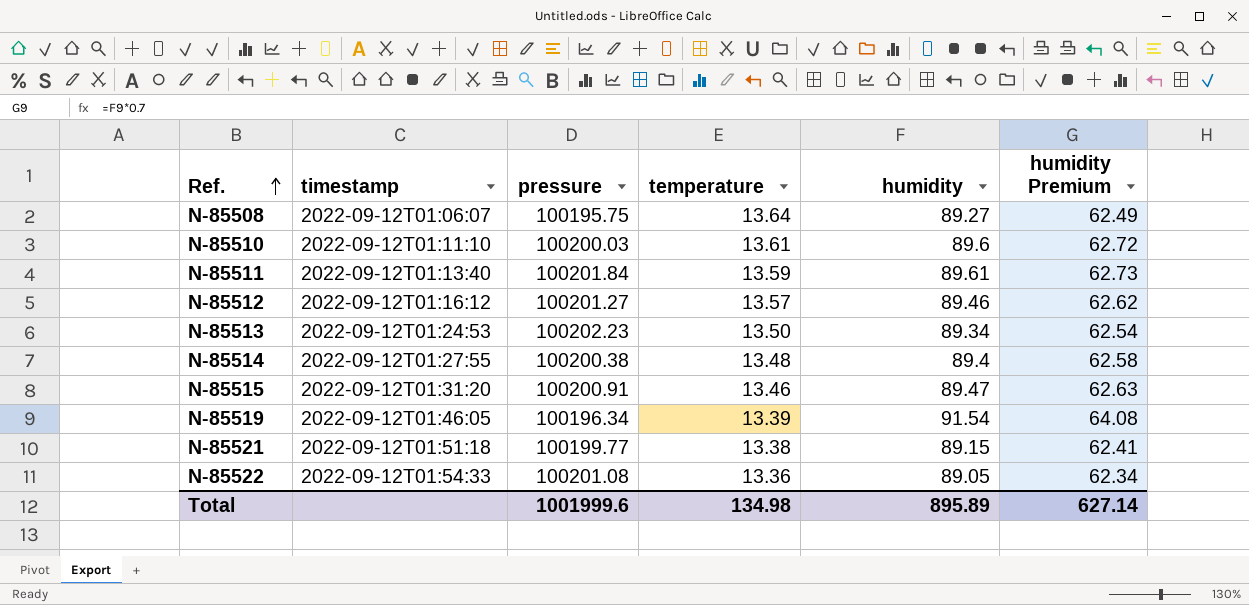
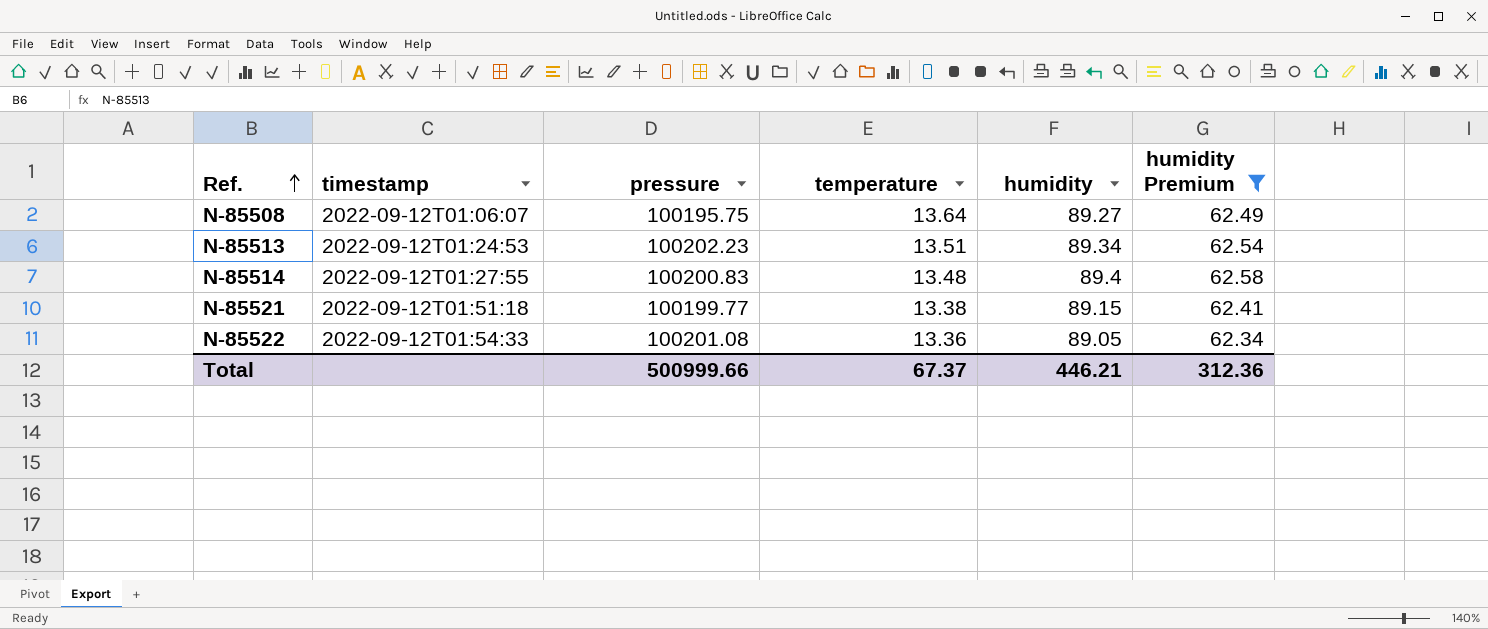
filter: none -> humidity Premium <= 62.58
N-85513 | temperature: 13.50 -> 13.51
N-85514 | pressure: 100200.38 -> 100200.83
Total | pressure: 1001999.6 -> 500999.66
Total | temperature: 134.98 -> 67.37
Total | humidity: 895.89 -> 446.21
Total | humidity Premium: 627.14 -> 312.36

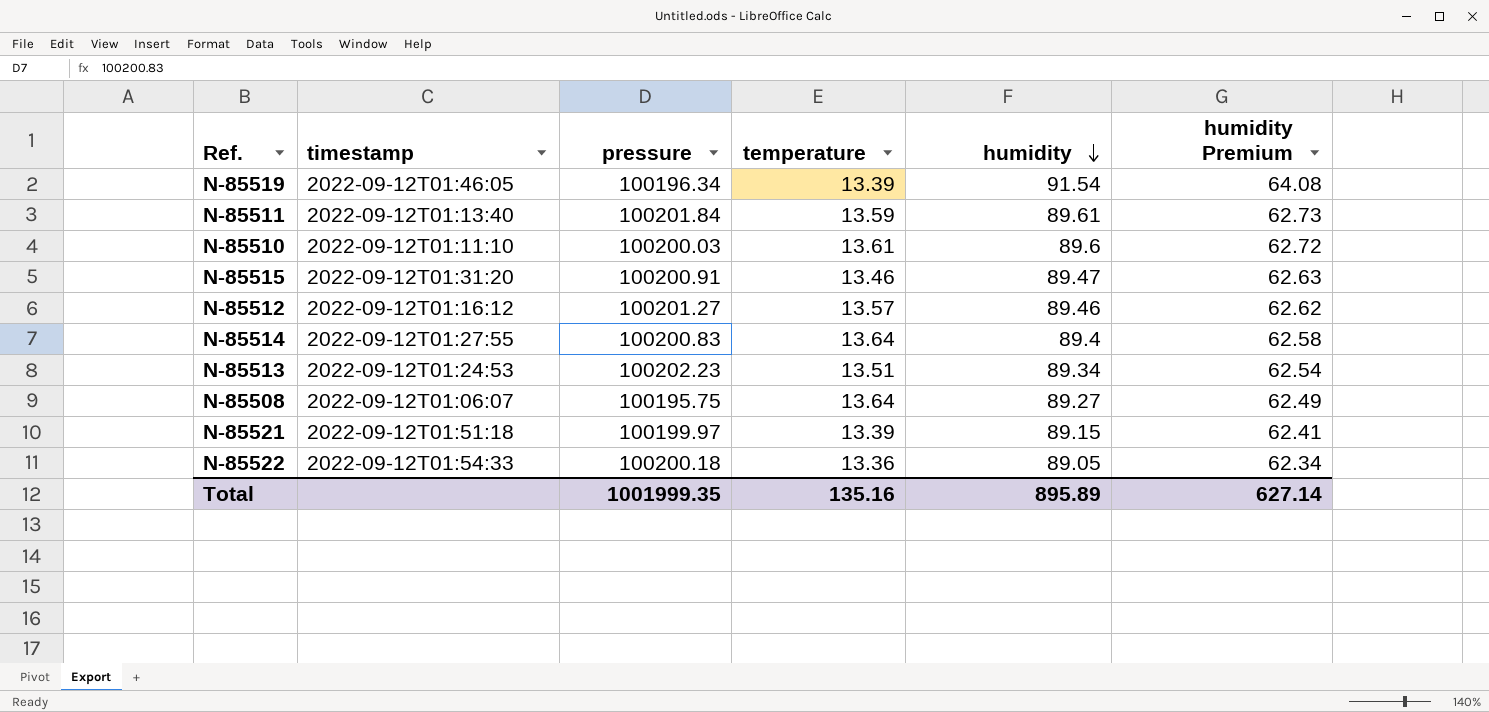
filter: humidity Premium <= 62.58 -> none
row order: Ref. ascending -> humidity descending
N-85514 | temperature: 13.48 -> 13.64
N-85521 | pressure: 100199.77 -> 100199.97
N-85521 | temperature: 13.38 -> 13.39
N-85522 | pressure: 100201.08 -> 100200.18
Total | pressure: 500999.66 -> 1001999.35
Total | temperature: 67.37 -> 135.16
Total | humidity: 446.21 -> 895.89
Total | humidity Premium: 312.36 -> 627.14

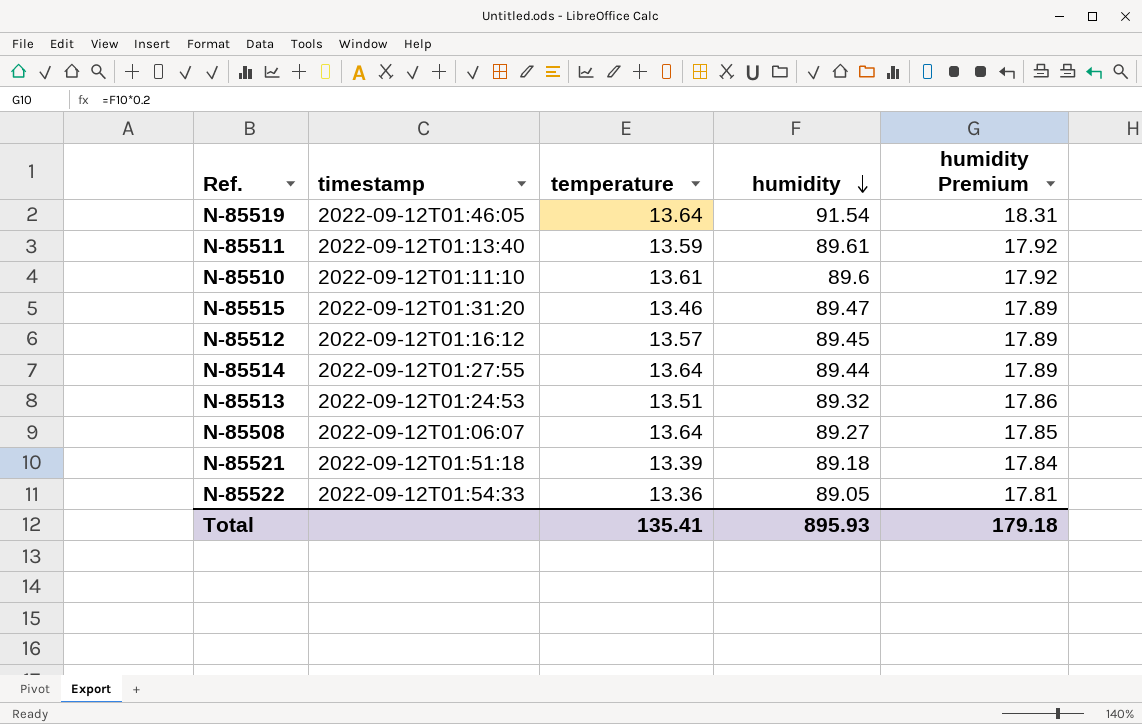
column pressure | position: 3 -> none
column humidity Premium | formula: [humidity] * 0.7 -> [humidity] * 0.2
N-85519 | temperature: 13.39 -> 13.64
N-85512 | humidity: 89.46 -> 89.45
N-85514 | humidity: 89.4 -> 89.44
N-85513 | humidity: 89.34 -> 89.32
N-85521 | humidity: 89.15 -> 89.18
Total | temperature: 135.16 -> 135.41
Total | humidity: 895.89 -> 895.93
Total | humidity Premium: 627.14 -> 179.18

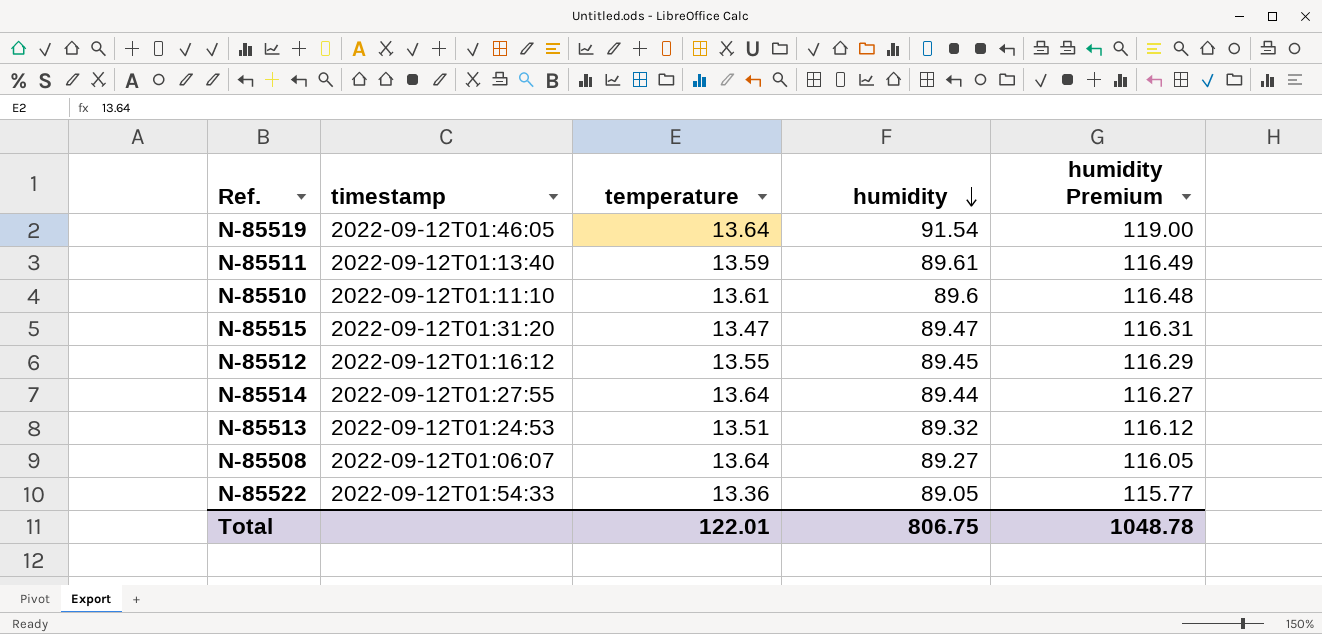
column humidity Premium | formula: [humidity] * 0.2 -> [humidity] * 1.3
row N-85521: 2022-09-12T01:51:18 | 13.39 | 89.18 | 17.84 -> none
N-85515 | temperature: 13.46 -> 13.47
N-85512 | temperature: 13.57 -> 13.55
Total | temperature: 135.41 -> 122.01
Total | humidity: 895.93 -> 806.75
Total | humidity Premium: 179.18 -> 1048.78

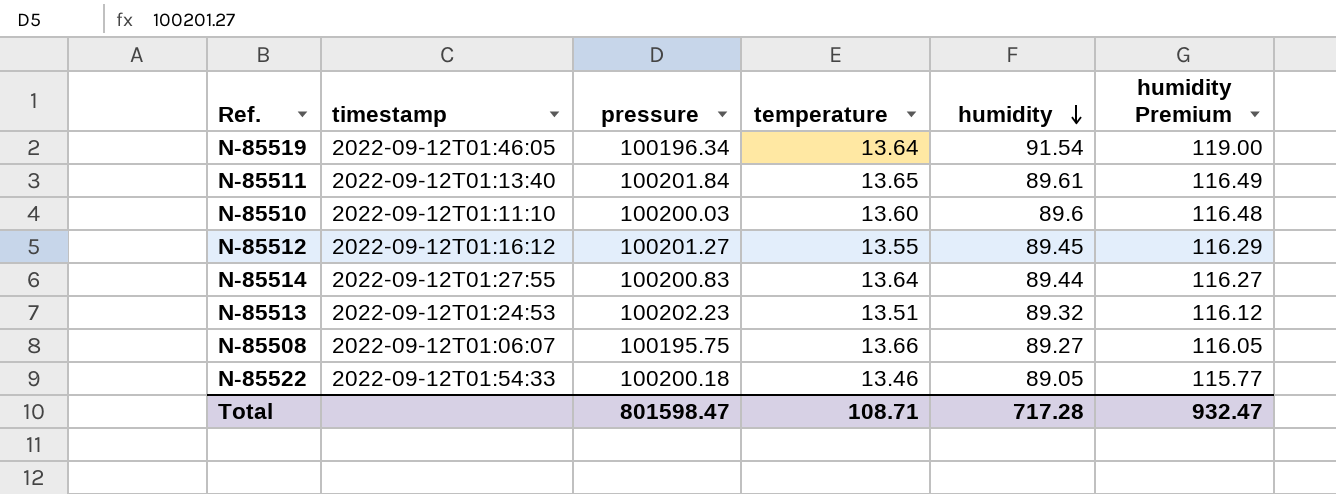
column pressure | position: none -> 3
row N-85515: 2022-09-12T01:31:20 | 13.47 | 89.47 | 116.31 -> none
N-85511 | temperature: 13.59 -> 13.65
N-85510 | temperature: 13.61 -> 13.60
N-85508 | temperature: 13.64 -> 13.66
N-85522 | temperature: 13.36 -> 13.46
Total | temperature: 122.01 -> 108.71
Total | humidity: 806.75 -> 717.28
Total | humidity Premium: 1048.78 -> 932.47

